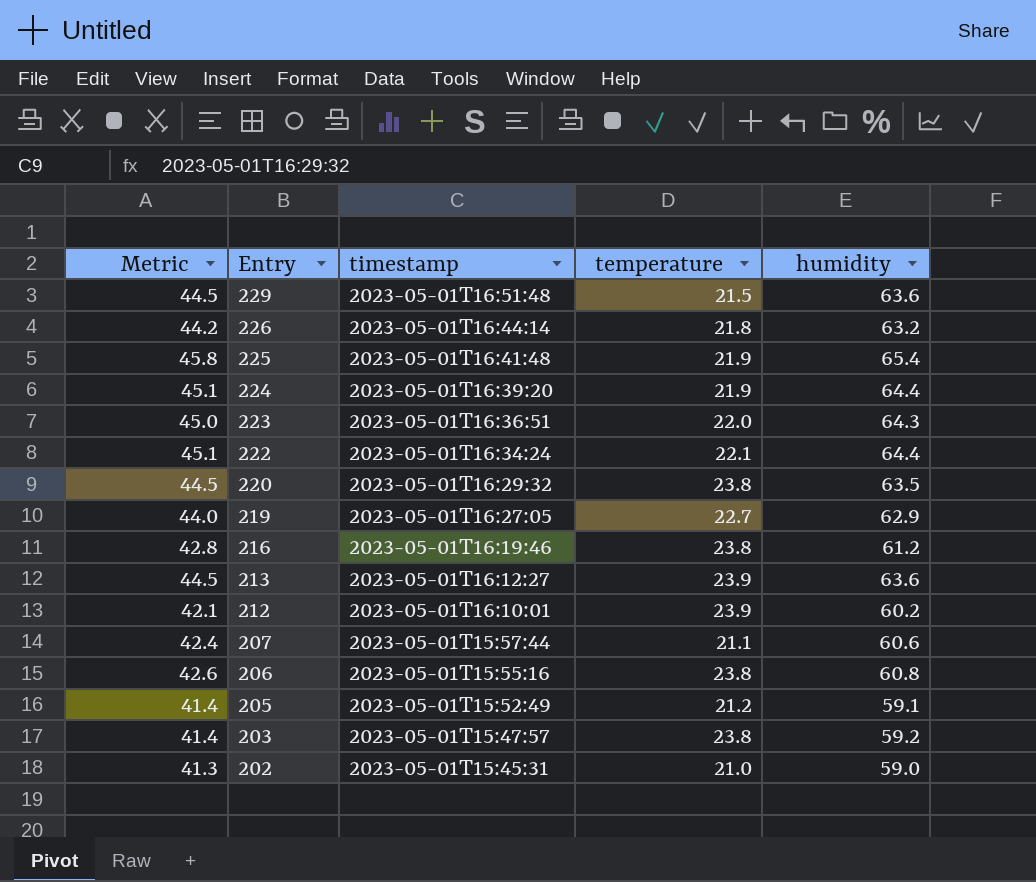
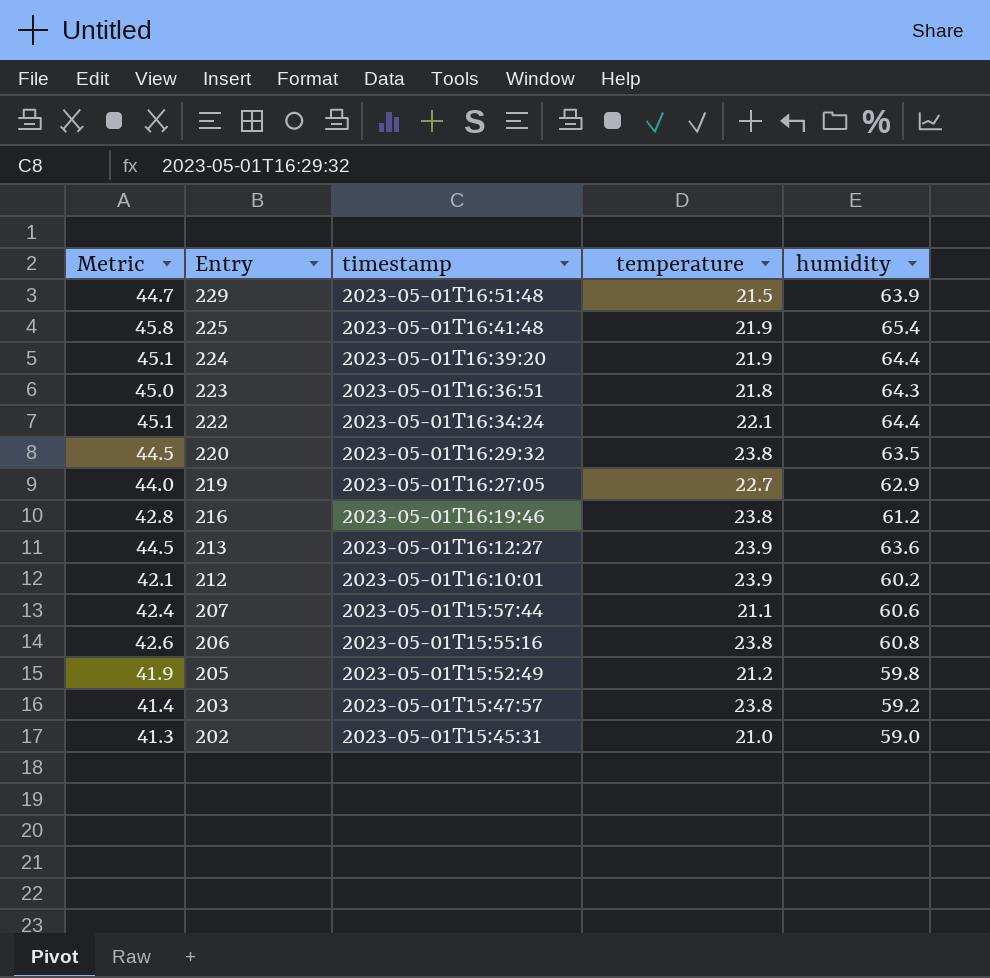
row 226: 44.2 | 2023-05-01T16:44:14 | 21.8 | 63.2 -> none
229 | Metric: 44.5 -> 44.7
229 | humidity: 63.6 -> 63.9
223 | temperature: 22.0 -> 21.8
205 | Metric: 41.4 -> 41.9
205 | humidity: 59.1 -> 59.8

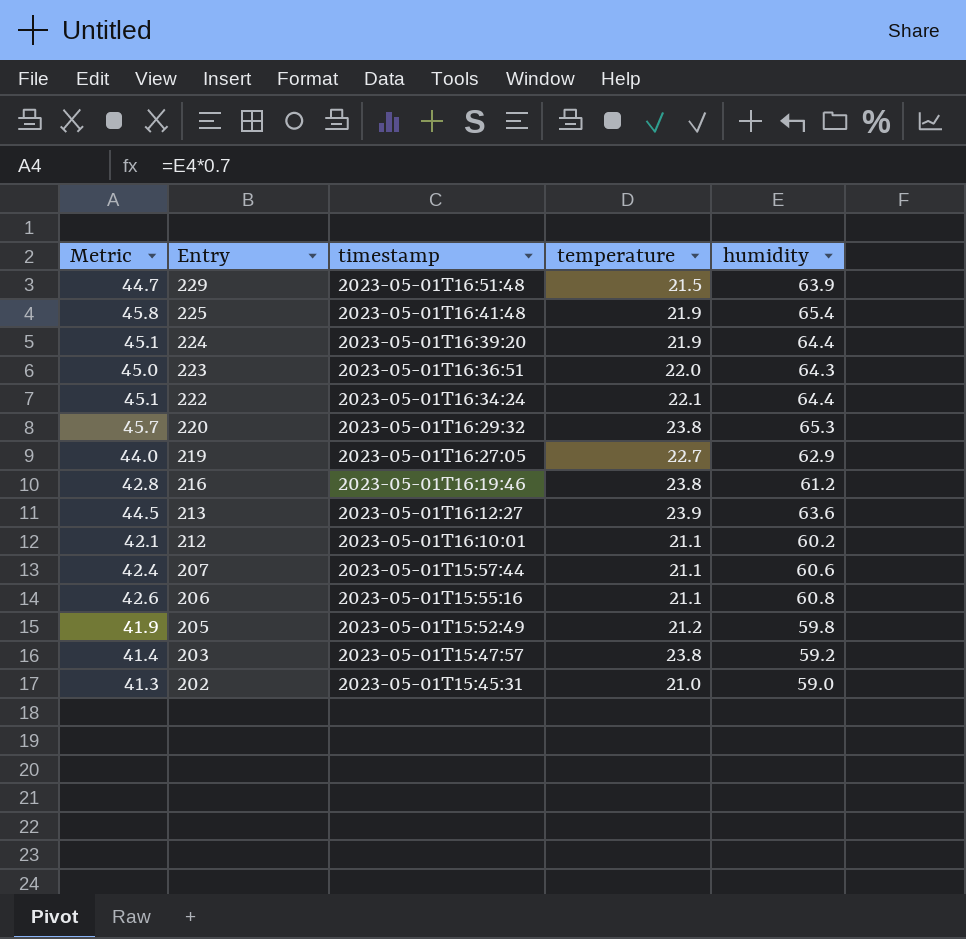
223 | temperature: 21.8 -> 22.0
220 | Metric: 44.5 -> 45.7
220 | humidity: 63.5 -> 65.3
212 | temperature: 23.9 -> 21.1
206 | temperature: 23.8 -> 21.1

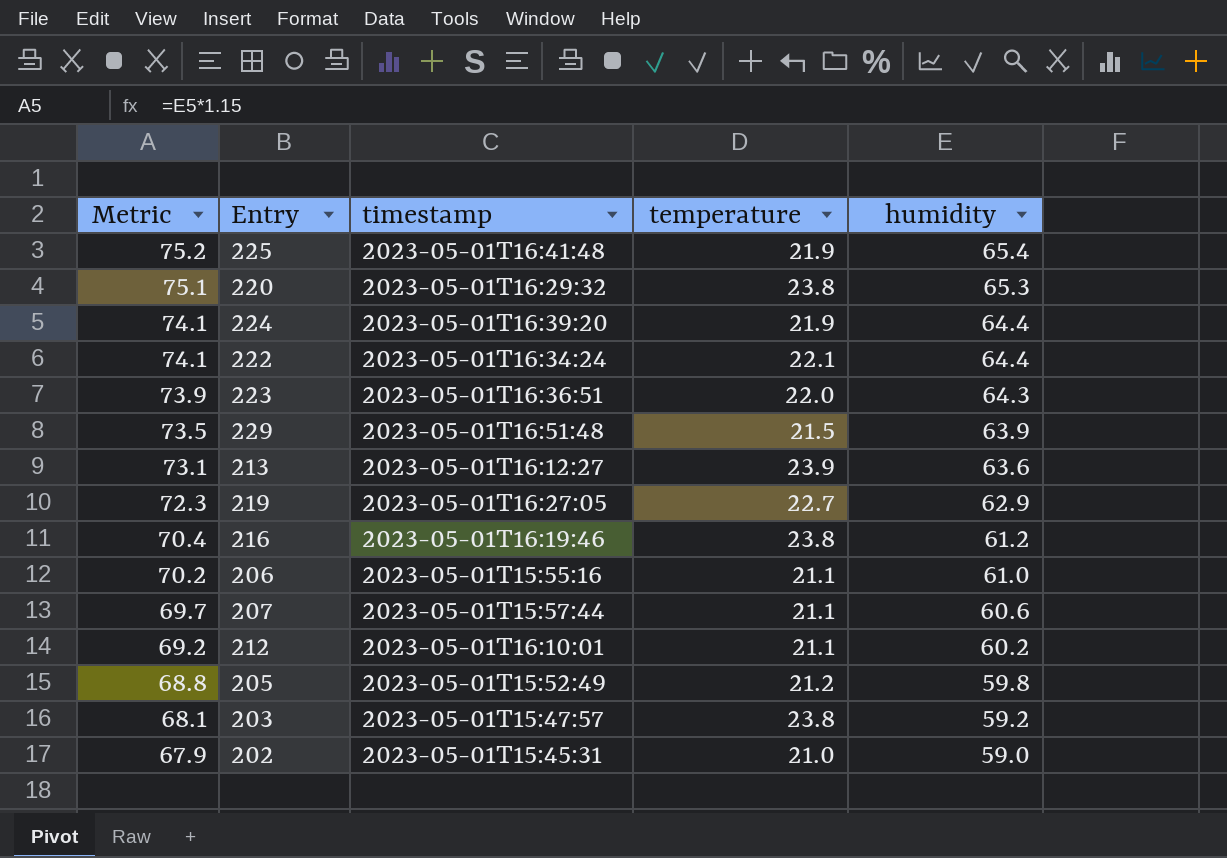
row order: Entry descending -> Metric descending
column Metric | formula: [humidity] * 0.7 -> [humidity] * 1.15
206 | humidity: 60.8 -> 61.0

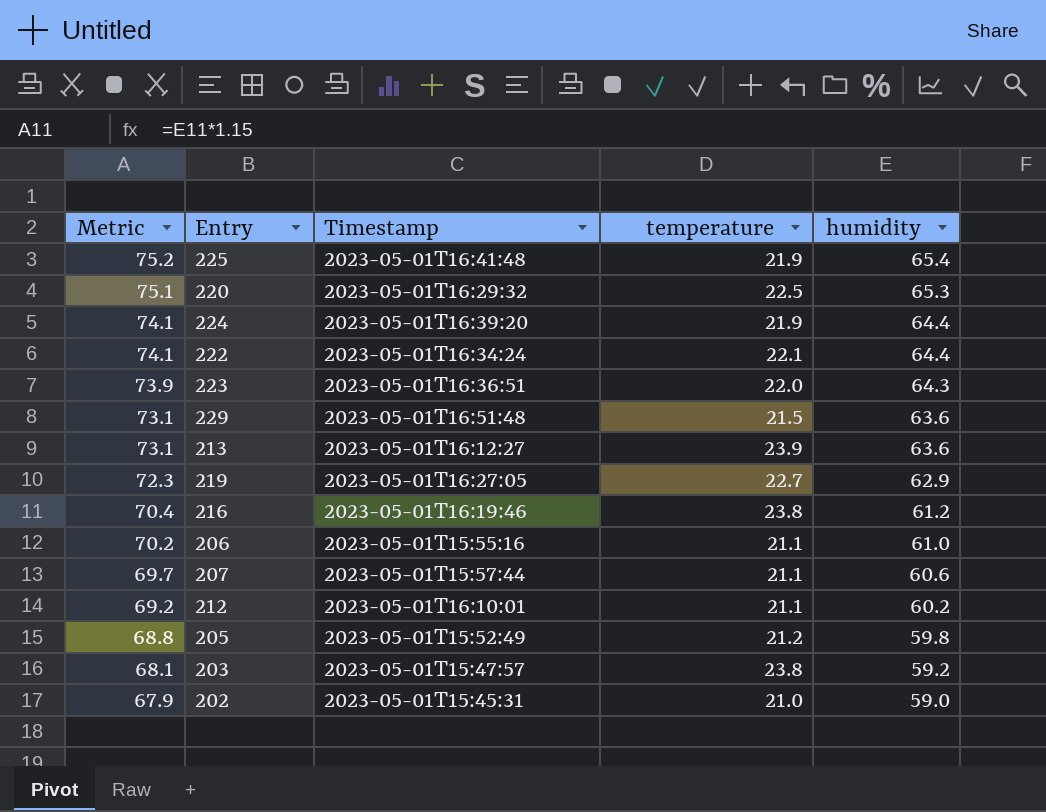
column name: timestamp -> Timestamp
220 | temperature: 23.8 -> 22.5
229 | Metric: 73.5 -> 73.1
229 | humidity: 63.9 -> 63.6

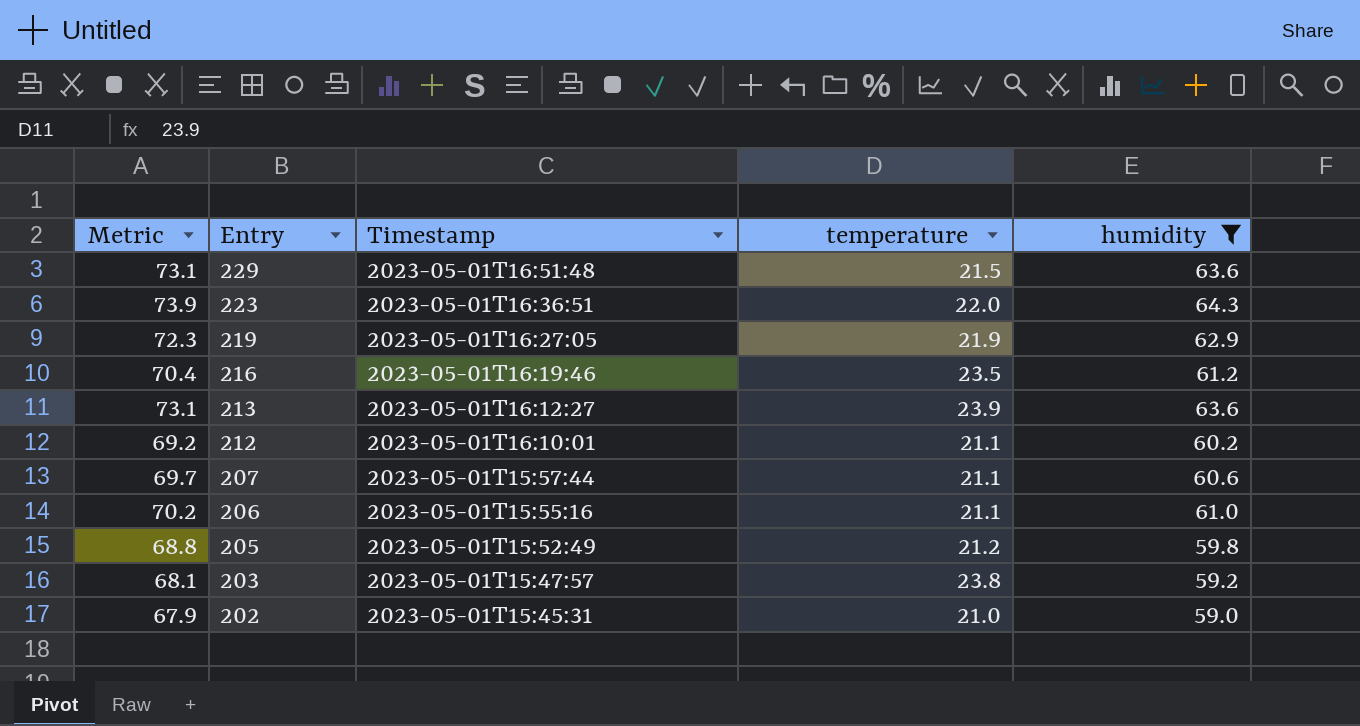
filter: none -> humidity <= 64.3
row order: Metric descending -> Entry descending
219 | temperature: 22.7 -> 21.9
216 | temperature: 23.8 -> 23.5

